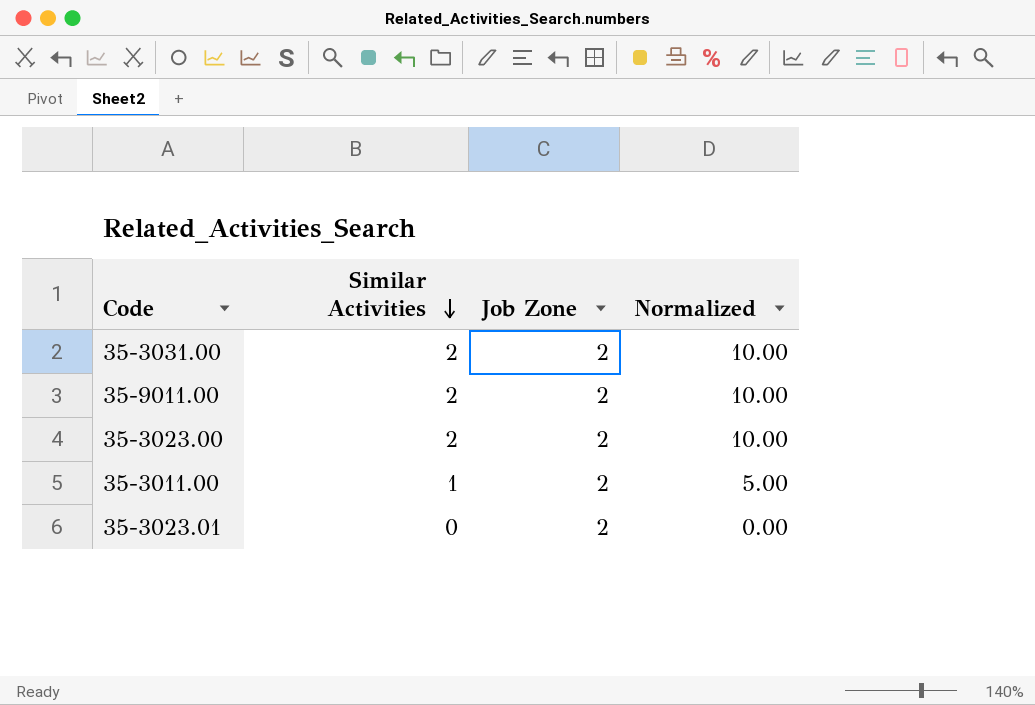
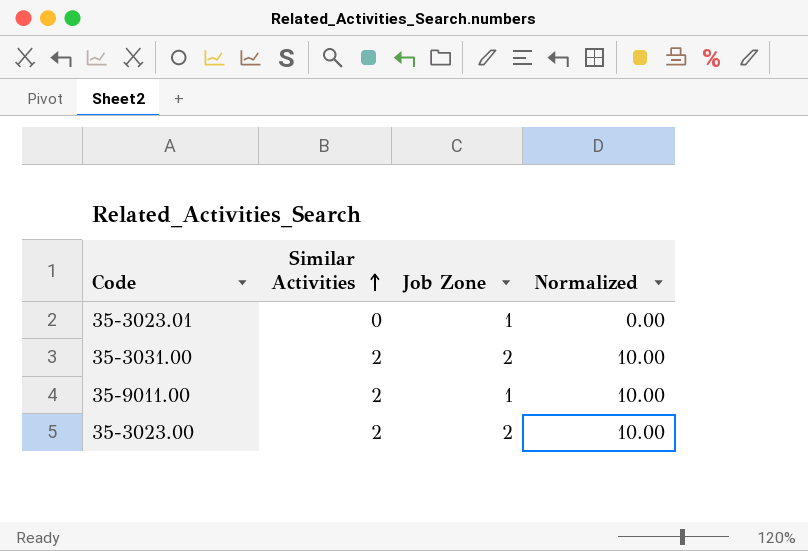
row order: Similar Activities descending -> Similar Activities ascending
row 35-3011.00: 1 | 2 | 5.00 -> none
35-3023.01 | Job Zone: 2 -> 1
35-9011.00 | Job Zone: 2 -> 1

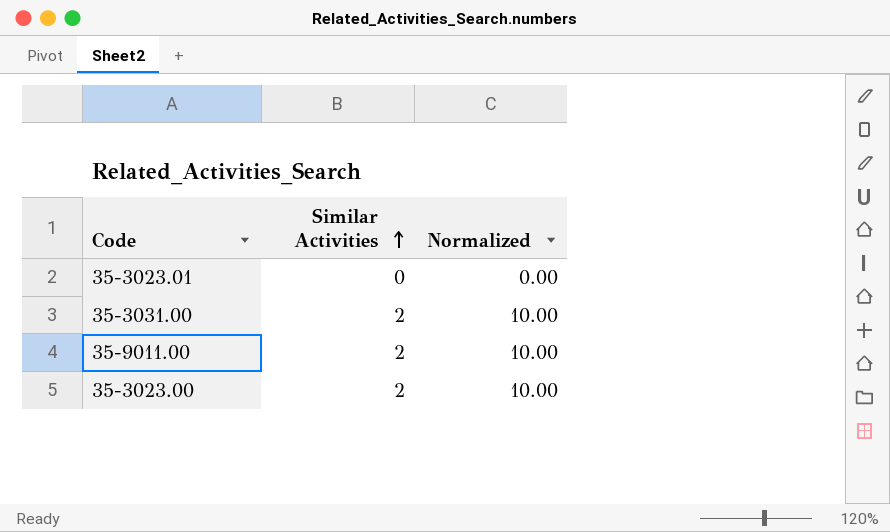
column Job Zone | position: 3 -> none

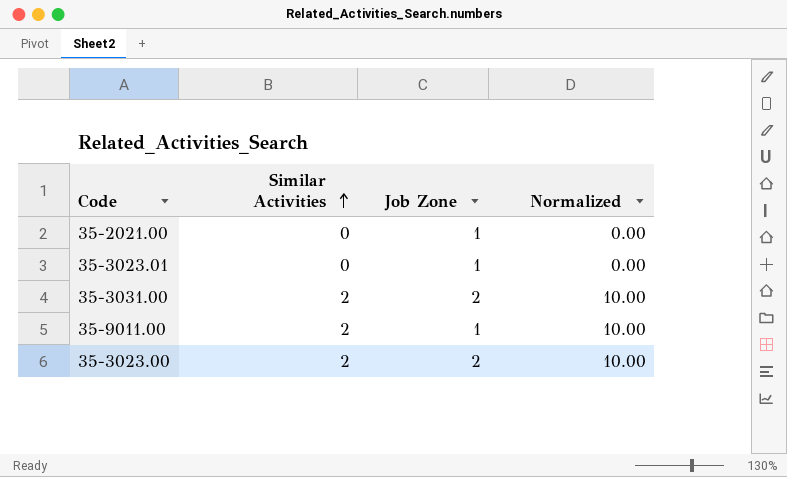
column Job Zone | position: none -> 3
row 35-2021.00: none -> 0 | 1 | 0.00

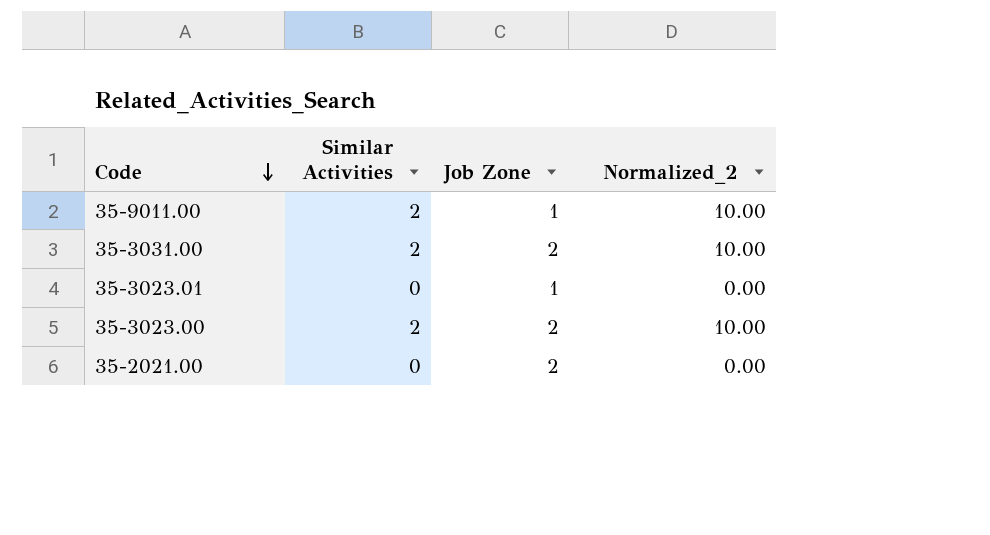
row order: Similar Activities ascending -> Code descending
column name: Normalized -> Normalized_2
35-2021.00 | Job Zone: 1 -> 2

